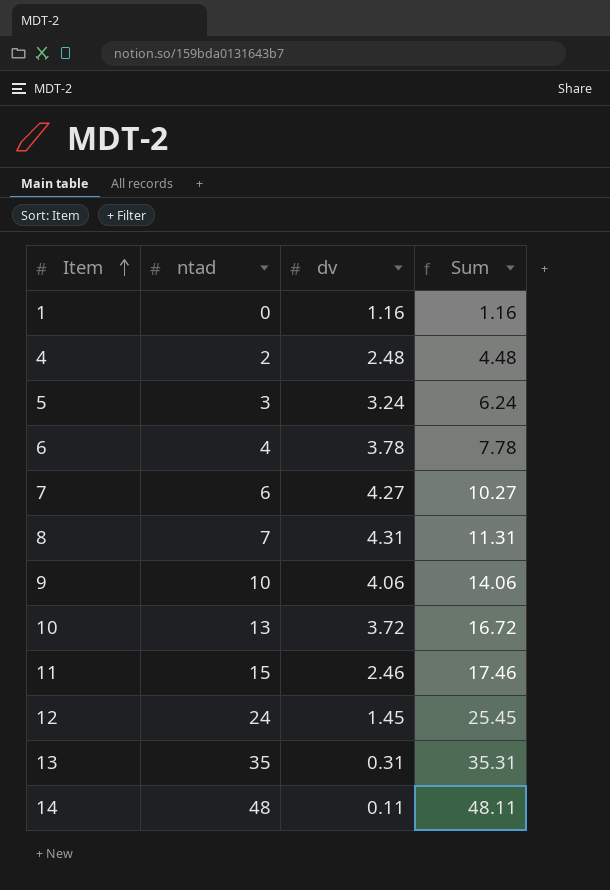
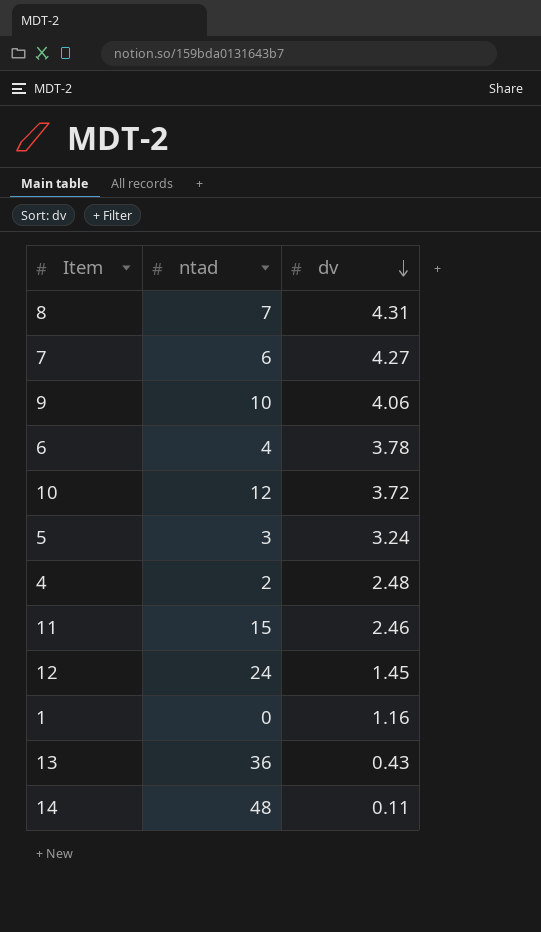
row order: Item ascending -> dv descending
column Sum | formula: [ntad] + [dv] -> none
10 | ntad: 13 -> 12
13 | ntad: 35 -> 36
13 | dv: 0.31 -> 0.43

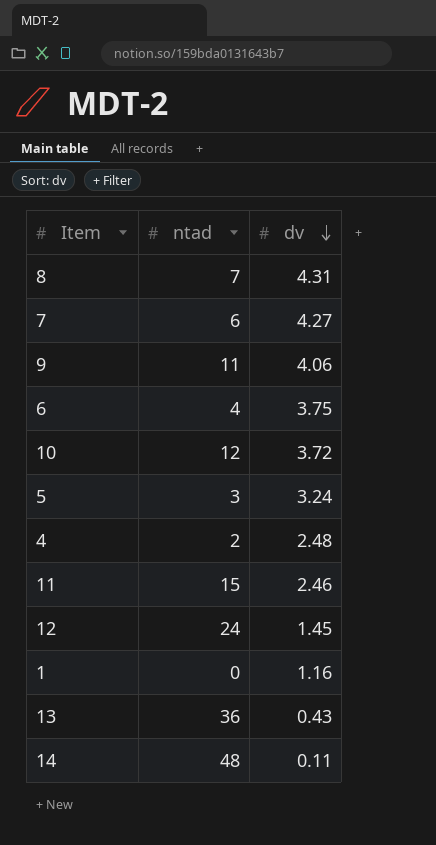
9 | ntad: 10 -> 11
6 | dv: 3.78 -> 3.75

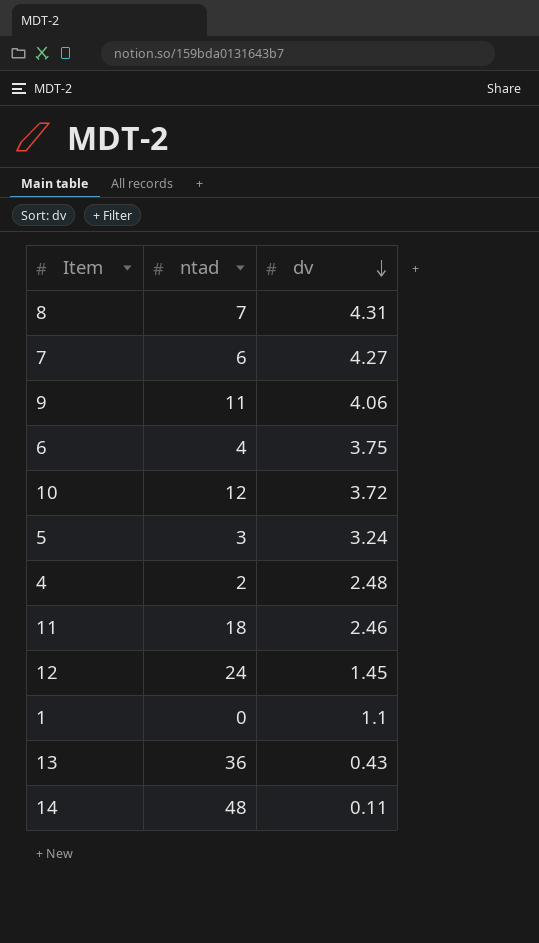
11 | ntad: 15 -> 18
1 | dv: 1.16 -> 1.1

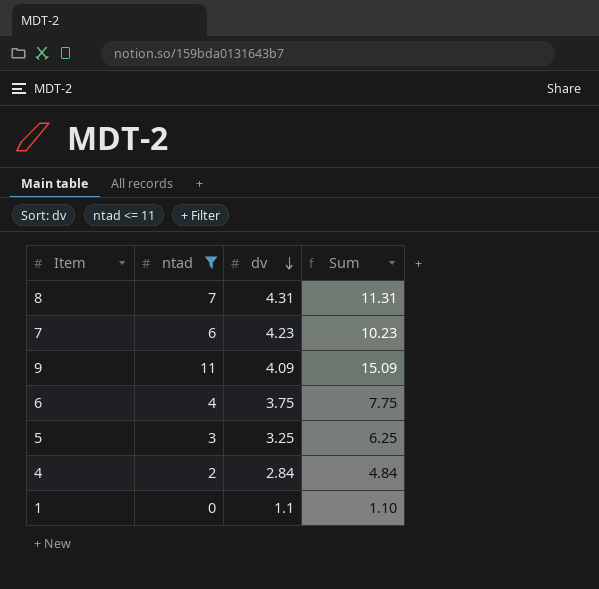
filter: none -> ntad <= 11
column Sum | formula: none -> [ntad] + [dv]
7 | dv: 4.27 -> 4.23
9 | dv: 4.06 -> 4.09
5 | dv: 3.24 -> 3.25
4 | dv: 2.48 -> 2.84

